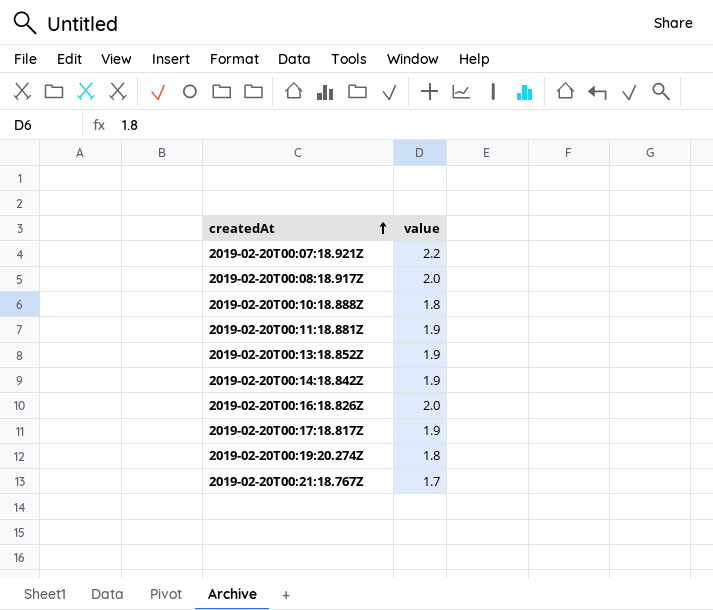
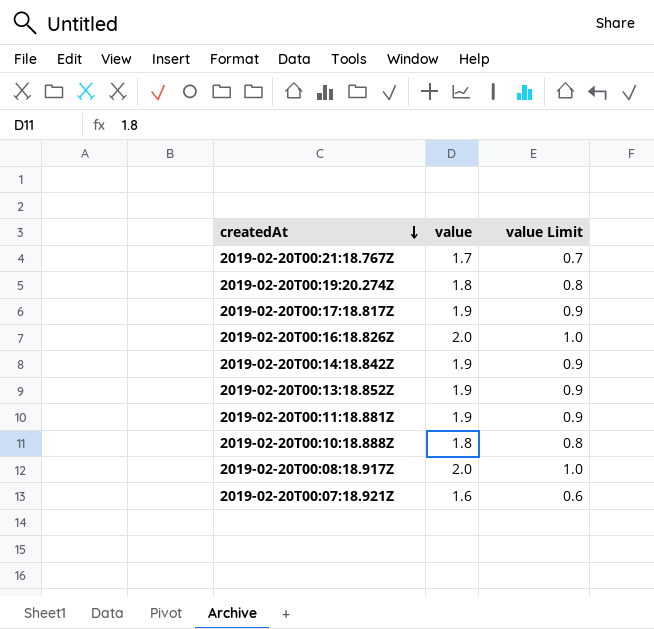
row order: createdAt ascending -> createdAt descending
column value Limit | formula: none -> [value] - 1
2019-02-20T00:07:18.921Z | value: 2.2 -> 1.6

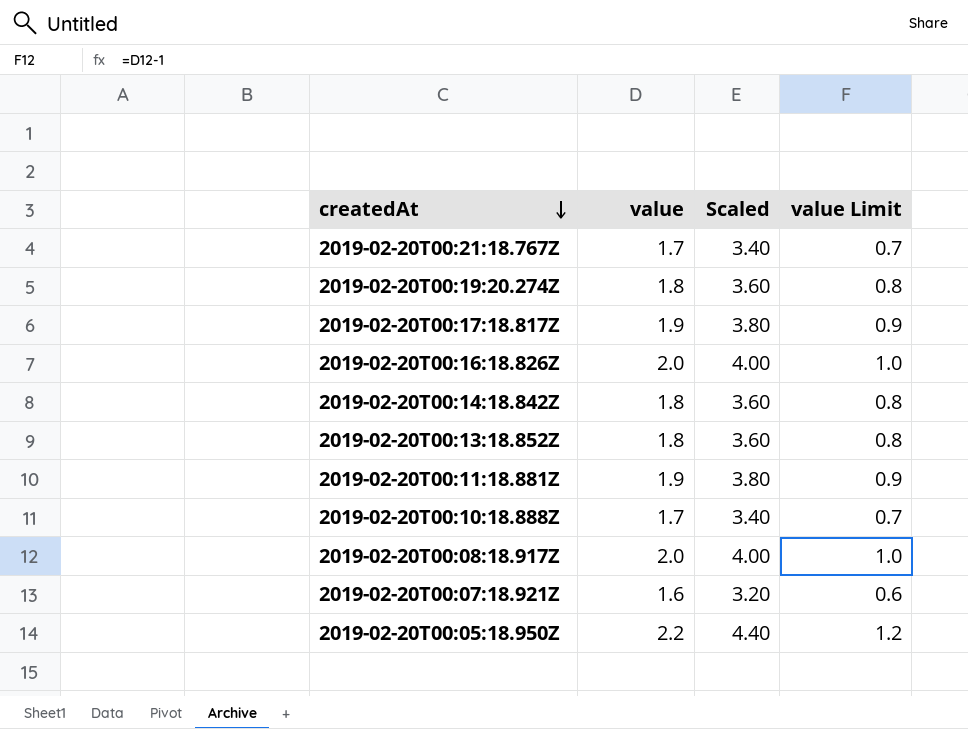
column Scaled | formula: none -> [value] * 2
2019-02-20T00:14:18.842Z | value: 1.9 -> 1.8
2019-02-20T00:14:18.842Z | value Limit: 0.9 -> 0.8
2019-02-20T00:13:18.852Z | value: 1.9 -> 1.8
2019-02-20T00:13:18.852Z | value Limit: 0.9 -> 0.8
2019-02-20T00:10:18.888Z | value: 1.8 -> 1.7
2019-02-20T00:10:18.888Z | value Limit: 0.8 -> 0.7
row 2019-02-20T00:05:18.950Z: none -> 2.2 | 4.40 | 1.2

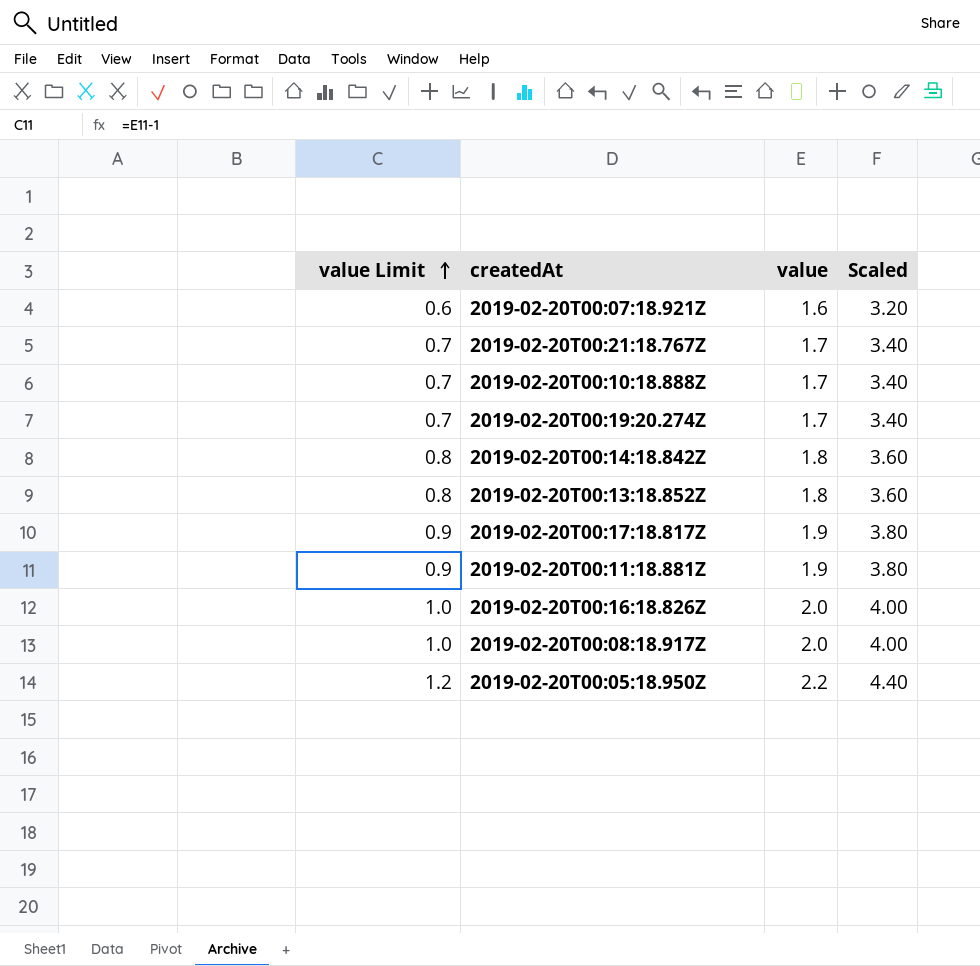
row order: createdAt descending -> value Limit ascending
column value Limit | position: 4 -> 1
2019-02-20T00:19:20.274Z | value Limit: 0.8 -> 0.7
2019-02-20T00:19:20.274Z | value: 1.8 -> 1.7
2019-02-20T00:19:20.274Z | Scaled: 3.60 -> 3.40

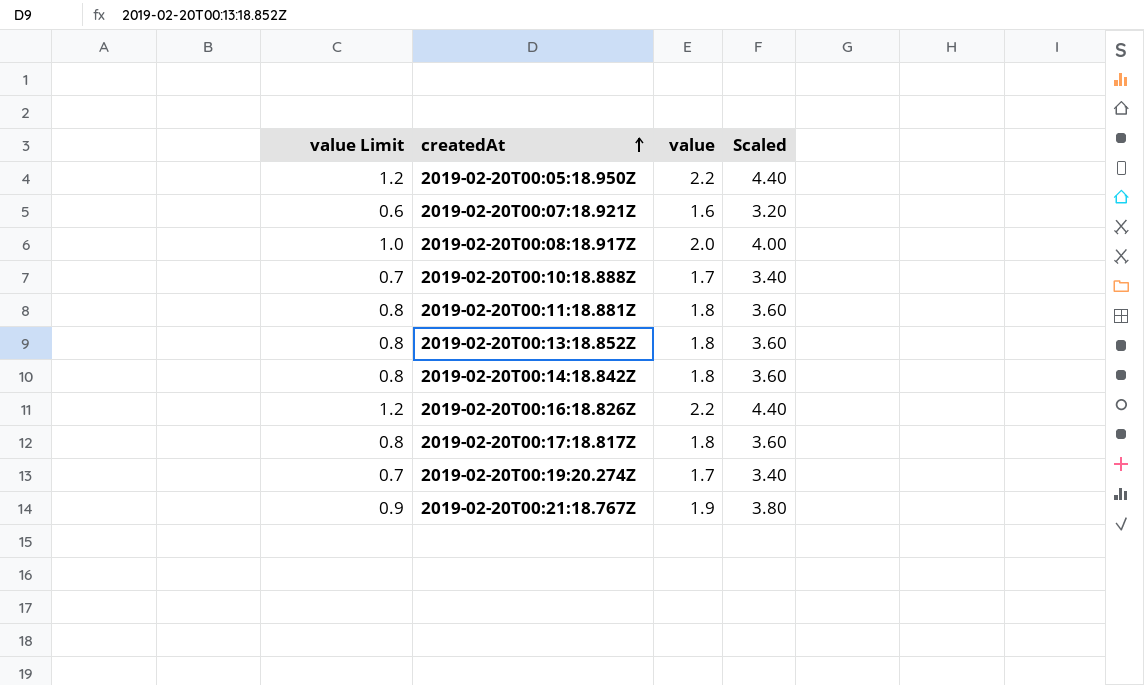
row order: value Limit ascending -> createdAt ascending
2019-02-20T00:11:18.881Z | value Limit: 0.9 -> 0.8
2019-02-20T00:11:18.881Z | value: 1.9 -> 1.8
2019-02-20T00:11:18.881Z | Scaled: 3.80 -> 3.60
2019-02-20T00:16:18.826Z | value Limit: 1.0 -> 1.2
2019-02-20T00:16:18.826Z | value: 2.0 -> 2.2
2019-02-20T00:16:18.826Z | Scaled: 4.00 -> 4.40
2019-02-20T00:17:18.817Z | value Limit: 0.9 -> 0.8
2019-02-20T00:17:18.817Z | value: 1.9 -> 1.8
2019-02-20T00:17:18.817Z | Scaled: 3.80 -> 3.60
2019-02-20T00:21:18.767Z | value Limit: 0.7 -> 0.9
2019-02-20T00:21:18.767Z | value: 1.7 -> 1.9
2019-02-20T00:21:18.767Z | Scaled: 3.40 -> 3.80

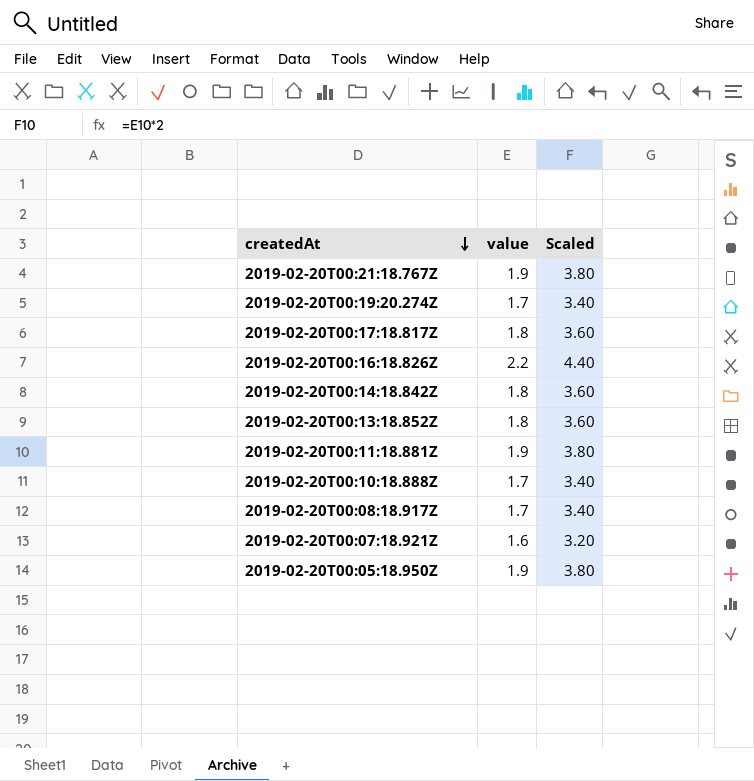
row order: createdAt ascending -> createdAt descending
column value Limit | formula: [value] - 1 -> none
2019-02-20T00:11:18.881Z | value: 1.8 -> 1.9
2019-02-20T00:11:18.881Z | Scaled: 3.60 -> 3.80
2019-02-20T00:08:18.917Z | value: 2.0 -> 1.7
2019-02-20T00:08:18.917Z | Scaled: 4.00 -> 3.40
2019-02-20T00:05:18.950Z | value: 2.2 -> 1.9
2019-02-20T00:05:18.950Z | Scaled: 4.40 -> 3.80

